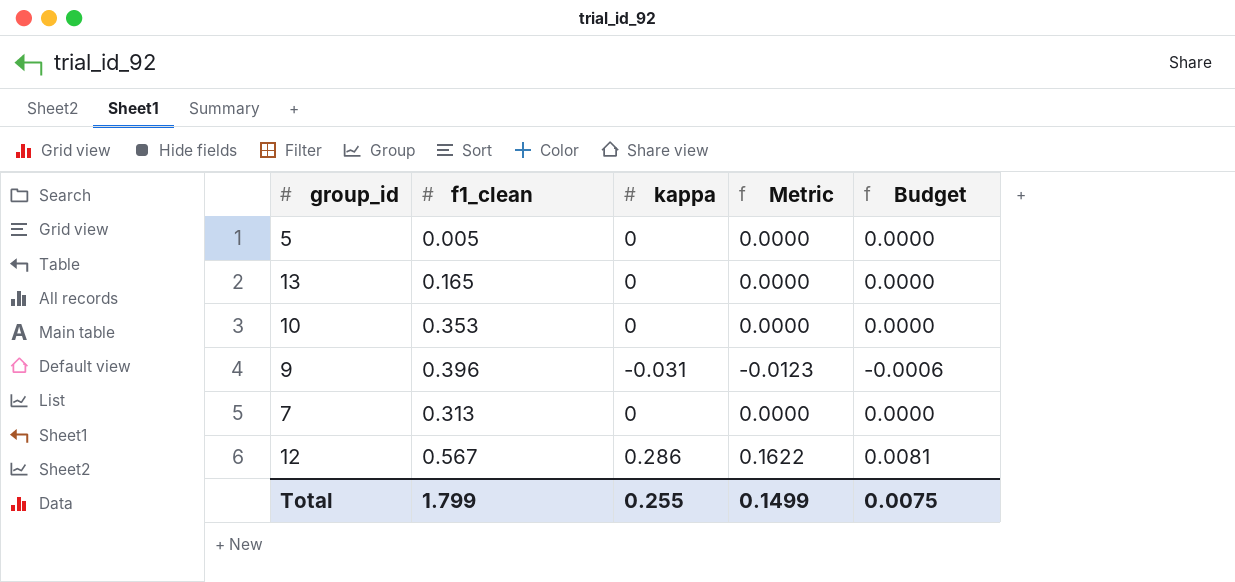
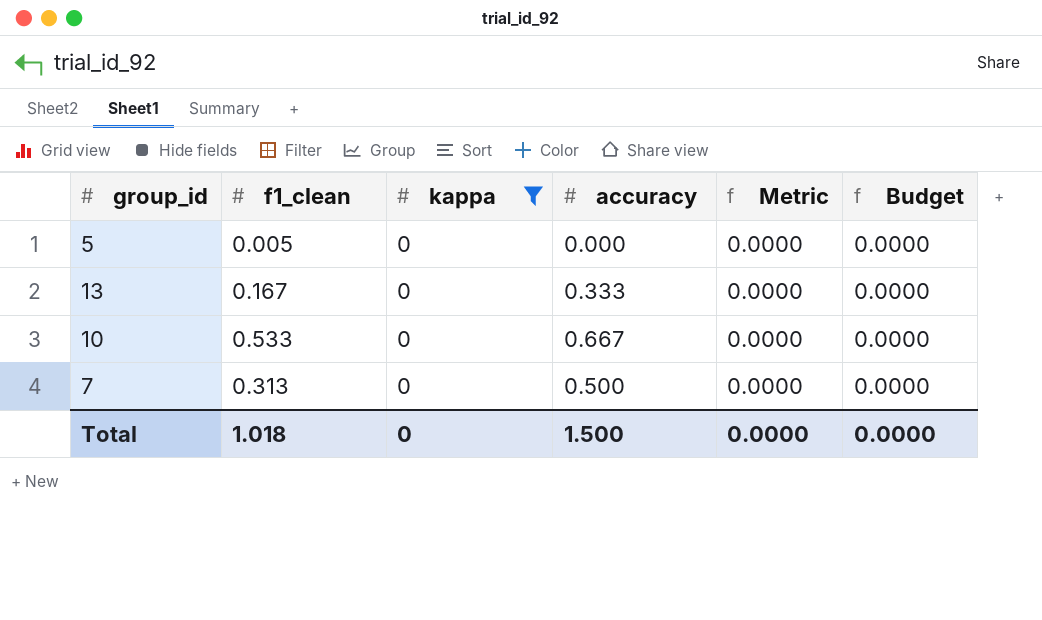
filter: none -> kappa = 0
column accuracy | position: none -> 4
13 | f1_clean: 0.165 -> 0.167
10 | f1_clean: 0.353 -> 0.533
Total | f1_clean: 1.799 -> 1.018
Total | kappa: 0.255 -> 0
Total | Metric: 0.1499 -> 0.0000
Total | Budget: 0.0075 -> 0.0000

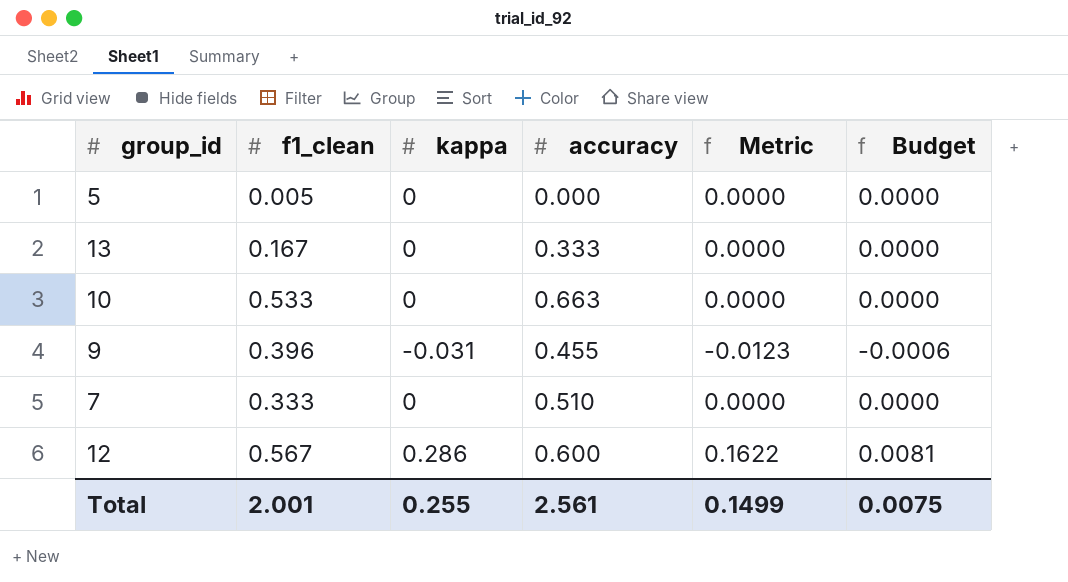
filter: kappa = 0 -> none
10 | accuracy: 0.667 -> 0.663
7 | f1_clean: 0.313 -> 0.333
7 | accuracy: 0.500 -> 0.510
Total | f1_clean: 1.018 -> 2.001
Total | kappa: 0 -> 0.255
Total | accuracy: 1.500 -> 2.561
Total | Metric: 0.0000 -> 0.1499
Total | Budget: 0.0000 -> 0.0075

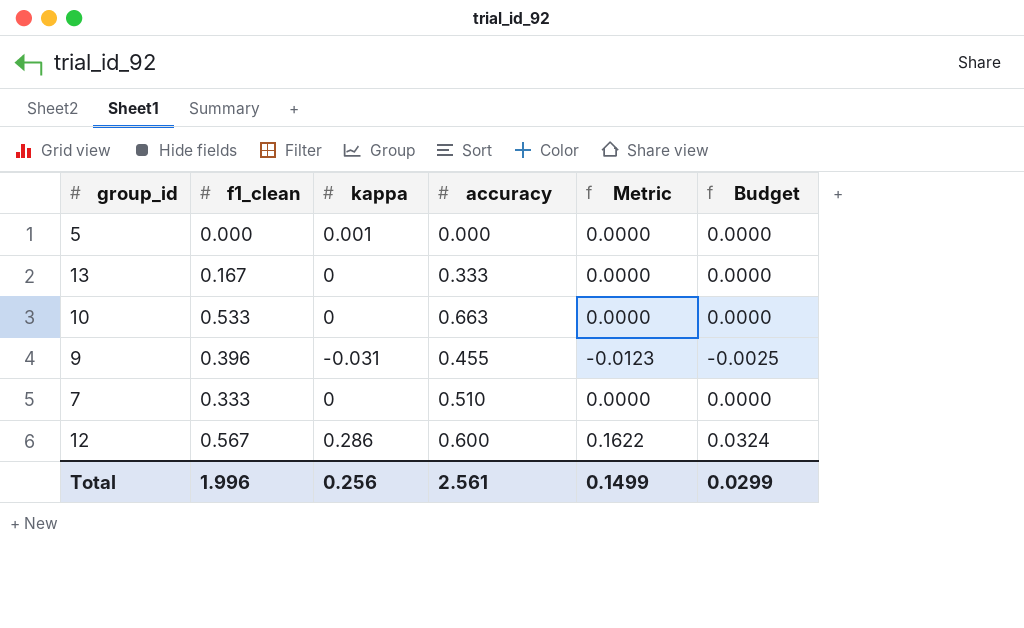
column Budget | formula: [Metric] * 0.05 -> [Metric] * 0.2
5 | f1_clean: 0.005 -> 0.000
5 | kappa: 0 -> 0.001
Total | f1_clean: 2.001 -> 1.996
Total | kappa: 0.255 -> 0.256
Total | Budget: 0.0075 -> 0.0299

